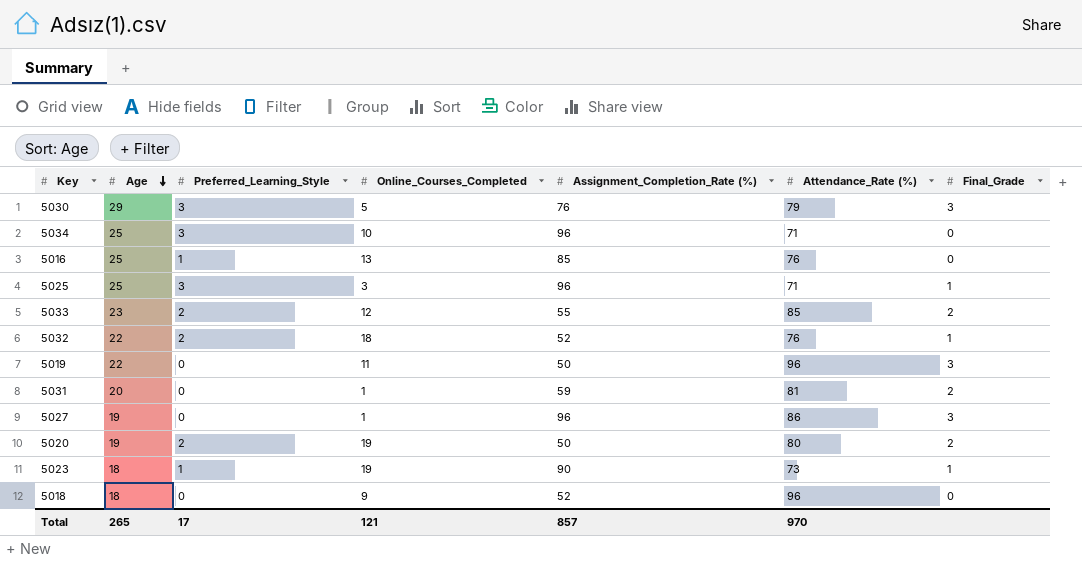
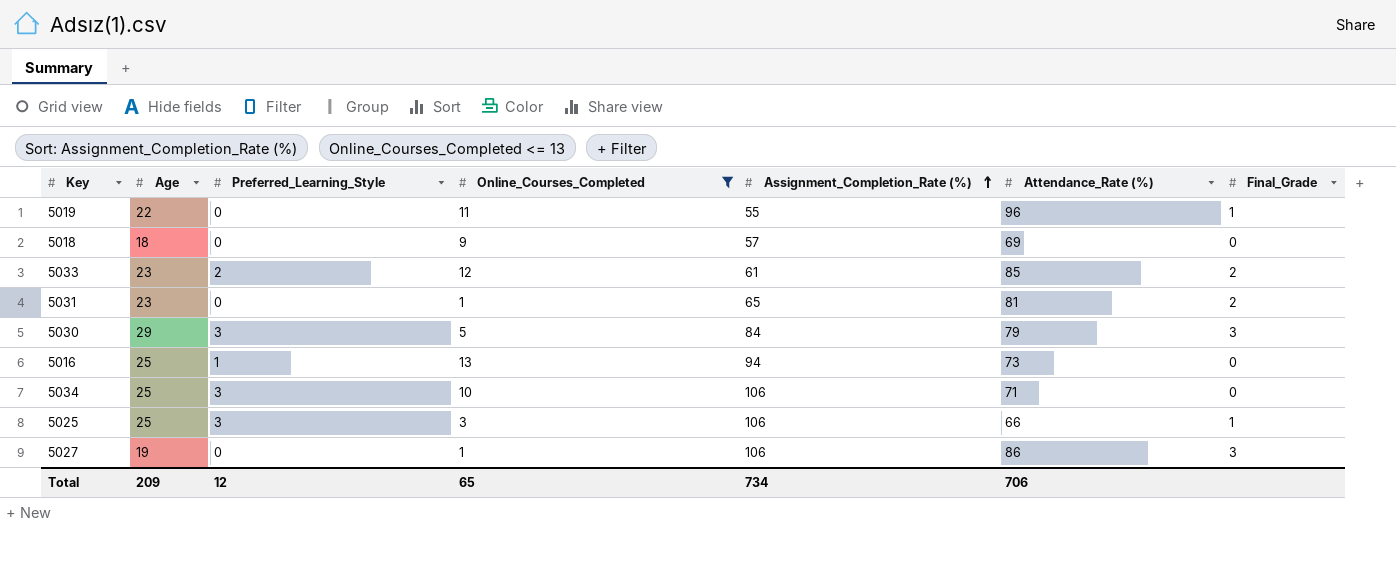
filter: none -> Online_Courses_Completed <= 13
row order: Age descending -> Assignment_Completion_Rate (%) ascending
5019 | Assignment_Completion_Rate (%): 50 -> 55
5019 | Final_Grade: 3 -> 1
5018 | Assignment_Completion_Rate (%): 52 -> 57
5018 | Attendance_Rate (%): 96 -> 69
5033 | Assignment_Completion_Rate (%): 55 -> 61
5031 | Age: 20 -> 23
5031 | Assignment_Completion_Rate (%): 59 -> 65
5030 | Assignment_Completion_Rate (%): 76 -> 84
5016 | Assignment_Completion_Rate (%): 85 -> 94
5016 | Attendance_Rate (%): 76 -> 73
5034 | Assignment_Completion_Rate (%): 96 -> 106
5025 | Assignment_Completion_Rate (%): 96 -> 106
5025 | Attendance_Rate (%): 71 -> 66
5027 | Assignment_Completion_Rate (%): 96 -> 106
Total | Age: 265 -> 209
Total | Preferred_Learning_Style: 17 -> 12
Total | Online_Courses_Completed: 121 -> 65
Total | Assignment_Completion_Rate (%): 857 -> 734
Total | Attendance_Rate (%): 970 -> 706

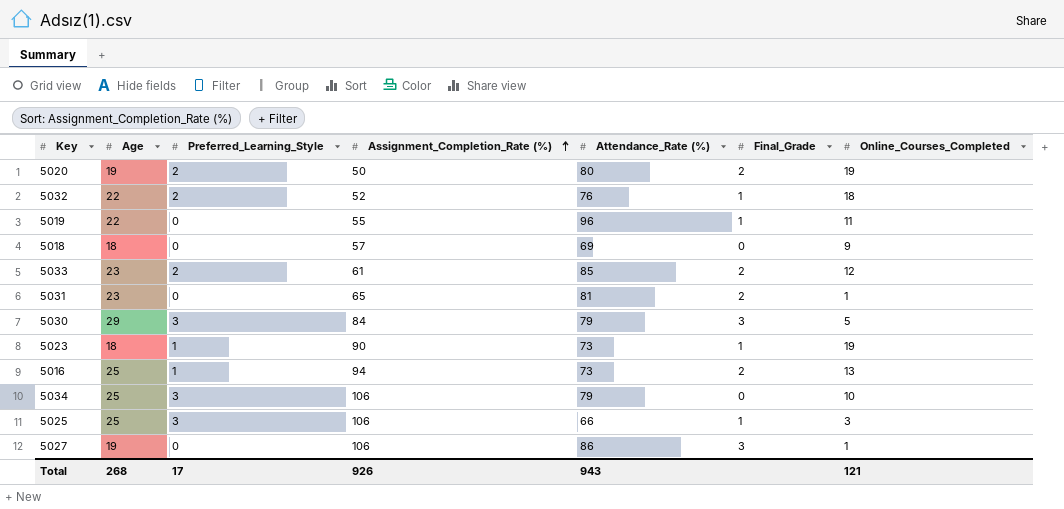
filter: Online_Courses_Completed <= 13 -> none
column Online_Courses_Completed | position: 4 -> 7
5016 | Final_Grade: 0 -> 2
5034 | Attendance_Rate (%): 71 -> 79
Total | Age: 209 -> 268
Total | Preferred_Learning_Style: 12 -> 17
Total | Assignment_Completion_Rate (%): 734 -> 926
Total | Attendance_Rate (%): 706 -> 943
Total | Online_Courses_Completed: 65 -> 121

